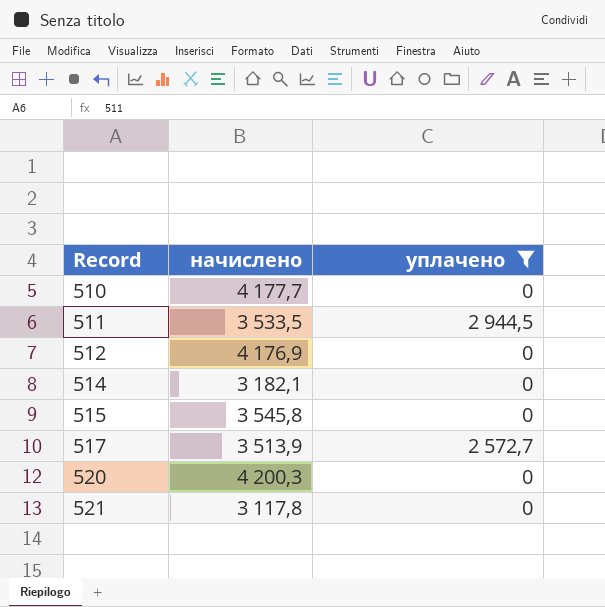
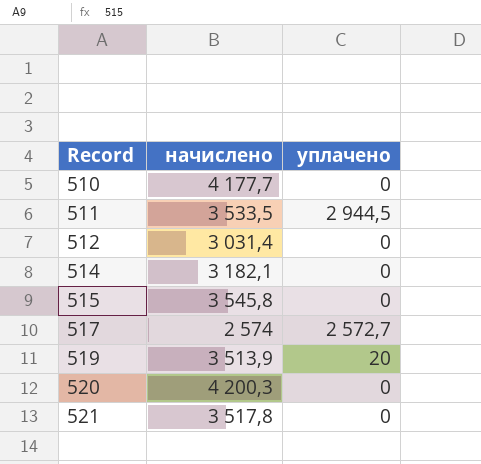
filter: уплачено != 20 -> none
512 | начислено: 4 176,9 -> 3 031,4
517 | начислено: 3 513,9 -> 2 574
521 | начислено: 3 117,8 -> 3 517,8

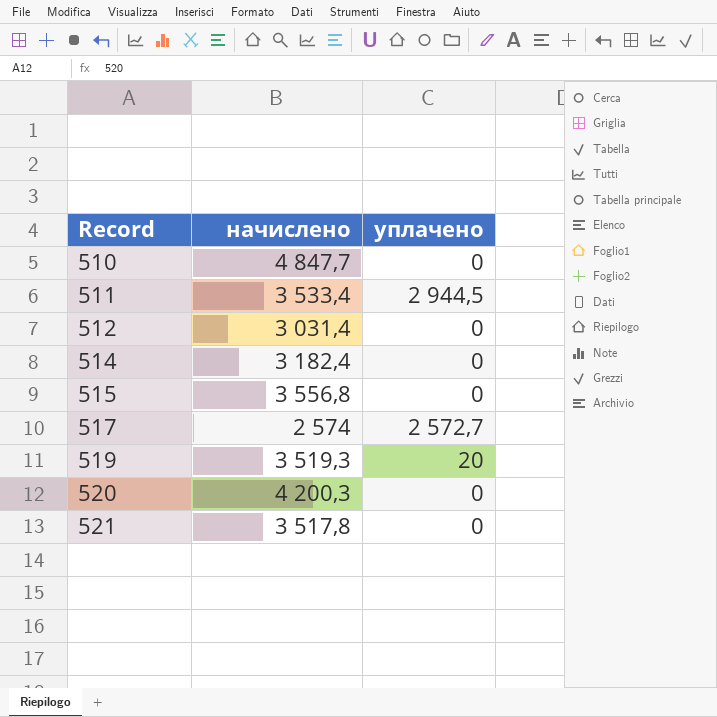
510 | начислено: 4 177,7 -> 4 847,7
511 | начислено: 3 533,5 -> 3 533,4
514 | начислено: 3 182,1 -> 3 182,4
515 | начислено: 3 545,8 -> 3 556,8
519 | начислено: 3 513,9 -> 3 519,3

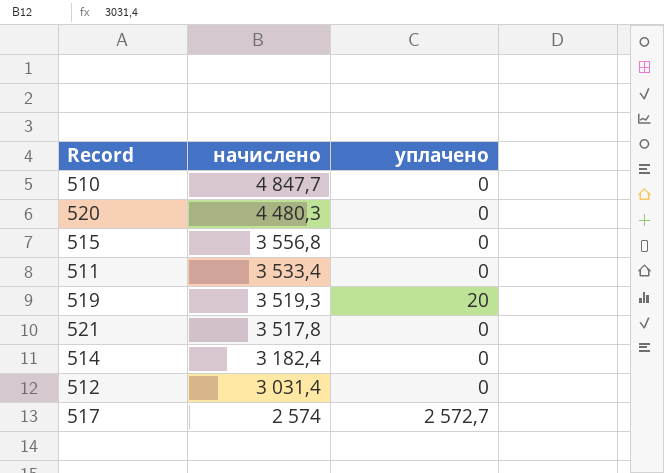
row order: Record ascending -> начислено descending
520 | начислено: 4 200,3 -> 4 480,3
511 | уплачено: 2 944,5 -> 0

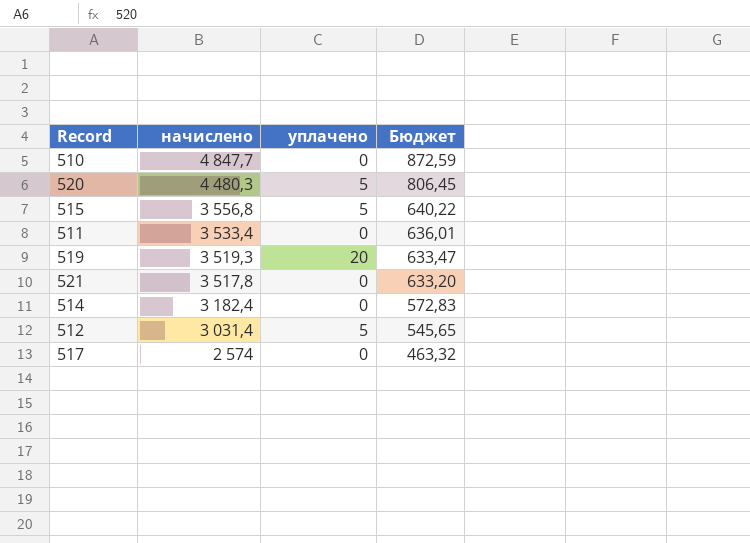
column Бюджет | formula: none -> [начислено] * 0,18
520 | уплачено: 0 -> 5
515 | уплачено: 0 -> 5
512 | уплачено: 0 -> 5
517 | уплачено: 2 572,7 -> 0

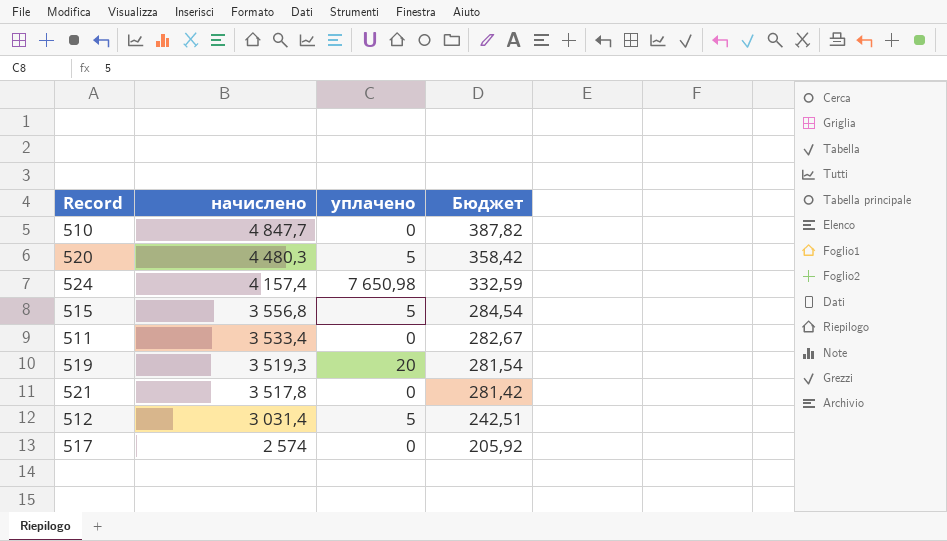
column Бюджет | formula: [начислено] * 0,18 -> [начислено] * 0,08
row 514: 3 182,4 | 0 | 572,83 -> none
row 524: none -> 4 157,4 | 7 650,98 | 332,59

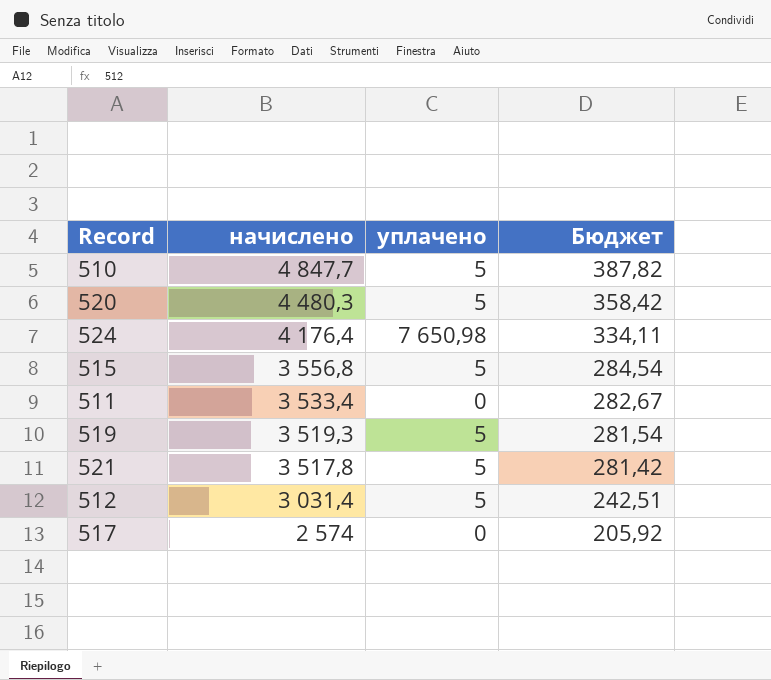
510 | уплачено: 0 -> 5
524 | начислено: 4 157,4 -> 4 176,4
524 | Бюджет: 332,59 -> 334,11
519 | уплачено: 20 -> 5
521 | уплачено: 0 -> 5

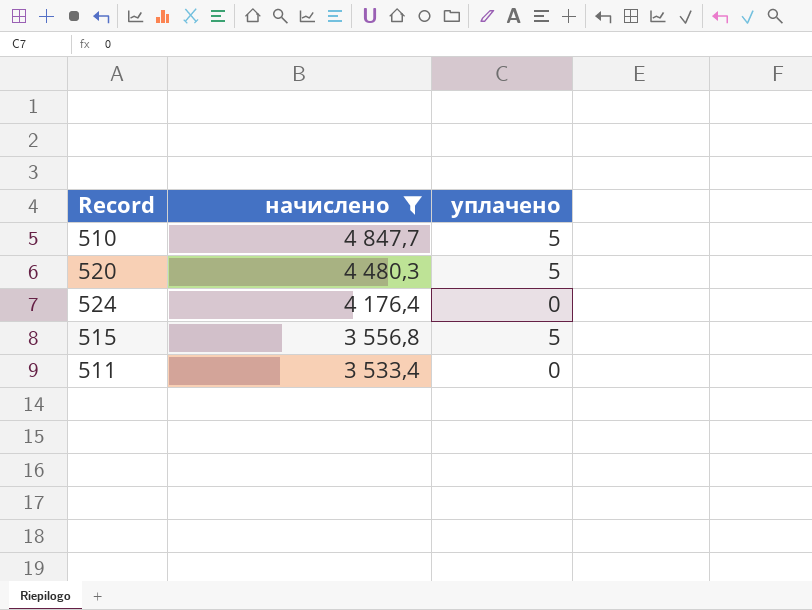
filter: none -> начислено >= 3 533,4
column Бюджет | formula: [начислено] * 0,08 -> none
524 | уплачено: 7 650,98 -> 0

